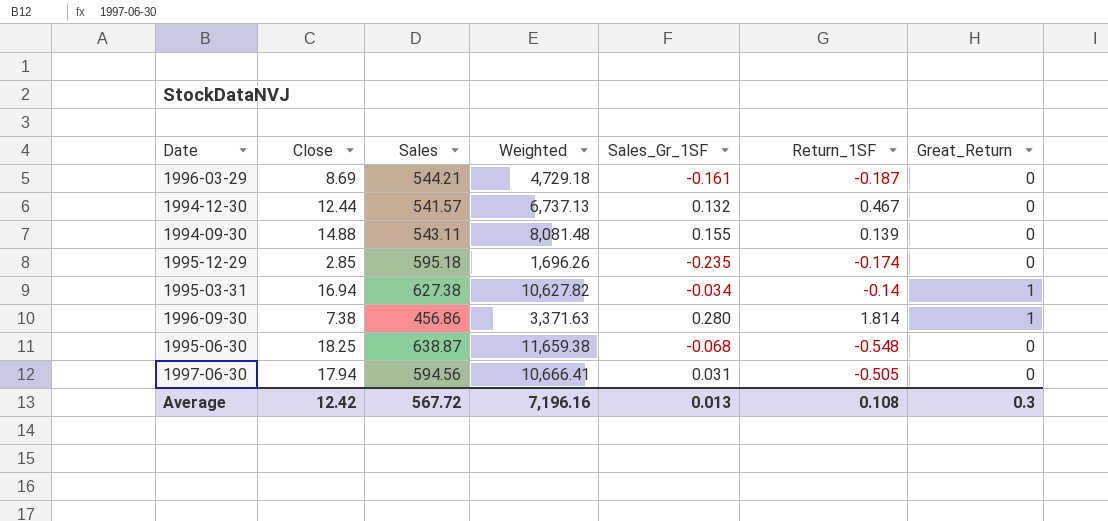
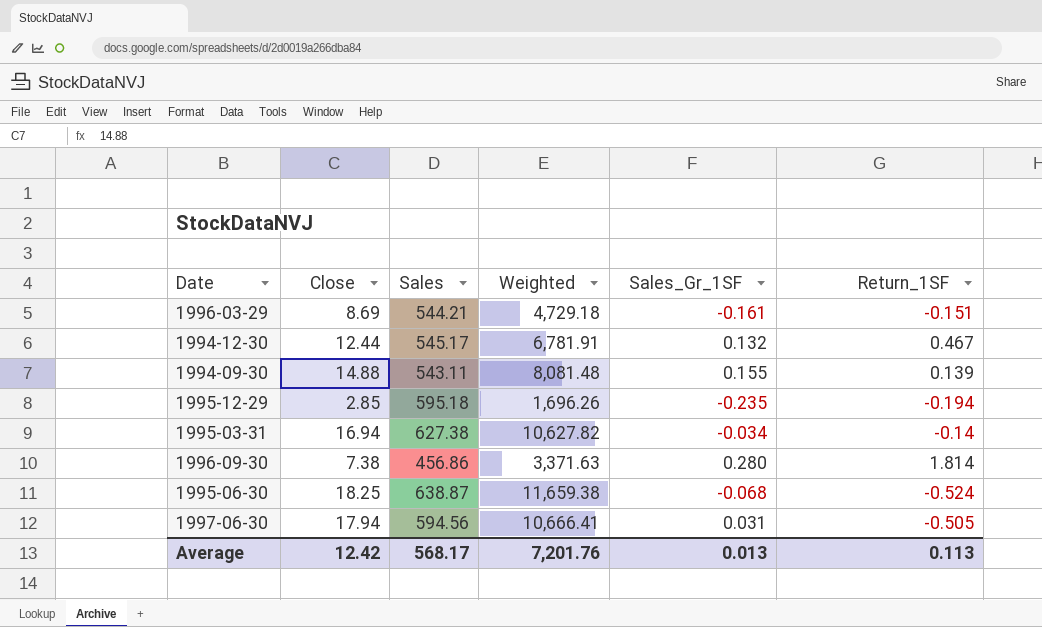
column Great_Return | position: 7 -> none
1996-03-29 | Return_1SF: -0.187 -> -0.151
1994-12-30 | Sales: 541.57 -> 545.17
1994-12-30 | Weighted: 6,737.13 -> 6,781.91
1995-12-29 | Return_1SF: -0.174 -> -0.194
1995-06-30 | Return_1SF: -0.548 -> -0.524
Average | Sales: 567.72 -> 568.17
Average | Weighted: 7,196.16 -> 7,201.76
Average | Return_1SF: 0.108 -> 0.113

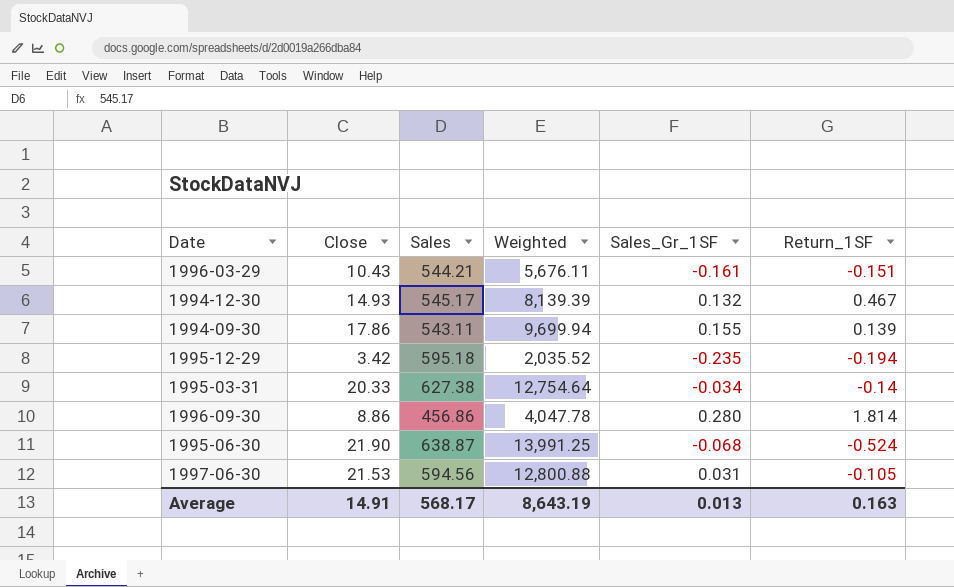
1996-03-29 | Close: 8.69 -> 10.43
1996-03-29 | Weighted: 4,729.18 -> 5,676.11
1994-12-30 | Close: 12.44 -> 14.93
1994-12-30 | Weighted: 6,781.91 -> 8,139.39
1994-09-30 | Close: 14.88 -> 17.86
1994-09-30 | Weighted: 8,081.48 -> 9,699.94
1995-12-29 | Close: 2.85 -> 3.42
1995-12-29 | Weighted: 1,696.26 -> 2,035.52
1995-03-31 | Close: 16.94 -> 20.33
1995-03-31 | Weighted: 10,627.82 -> 12,754.64
1996-09-30 | Close: 7.38 -> 8.86
1996-09-30 | Weighted: 3,371.63 -> 4,047.78
1995-06-30 | Close: 18.25 -> 21.90
1995-06-30 | Weighted: 11,659.38 -> 13,991.25
1997-06-30 | Close: 17.94 -> 21.53
1997-06-30 | Weighted: 10,666.41 -> 12,800.88
1997-06-30 | Return_1SF: -0.505 -> -0.105
Average | Close: 12.42 -> 14.91
Average | Weighted: 7,201.76 -> 8,643.19
Average | Return_1SF: 0.113 -> 0.163

